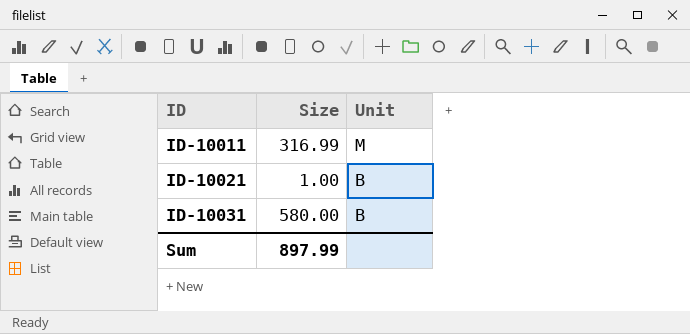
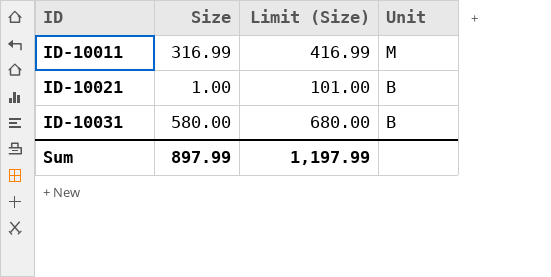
column Limit (Size) | formula: none -> [Size] + 100

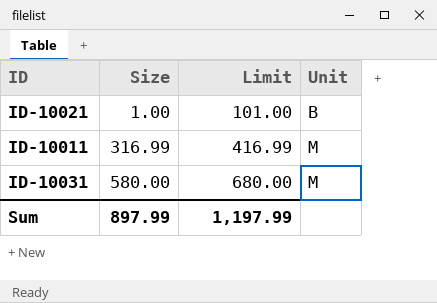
row order: ID ascending -> Size ascending
column name: Limit (Size) -> Limit
ID-10031 | Unit: B -> M

